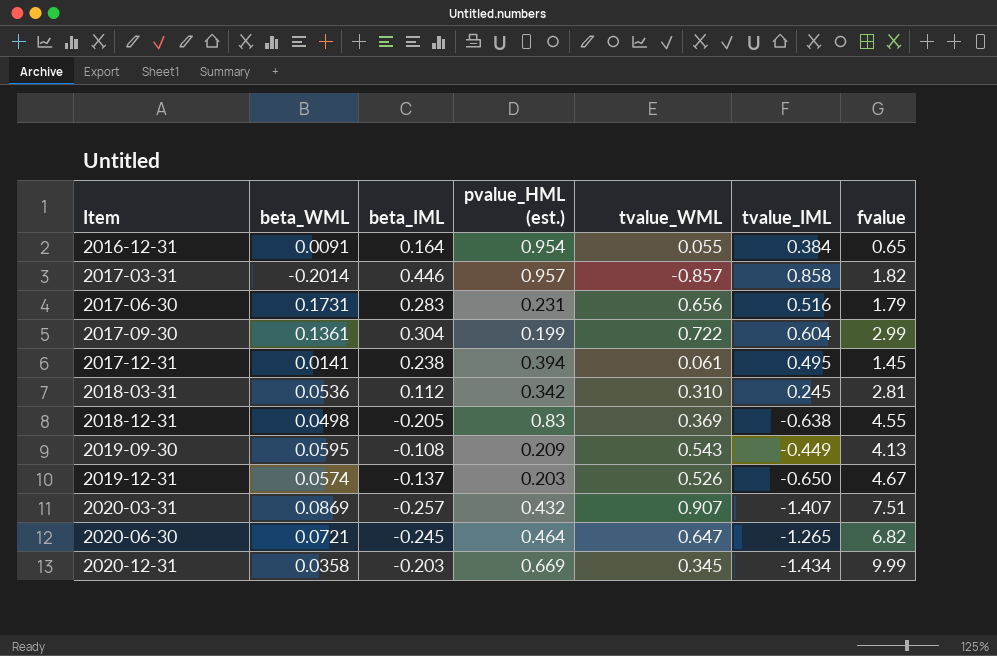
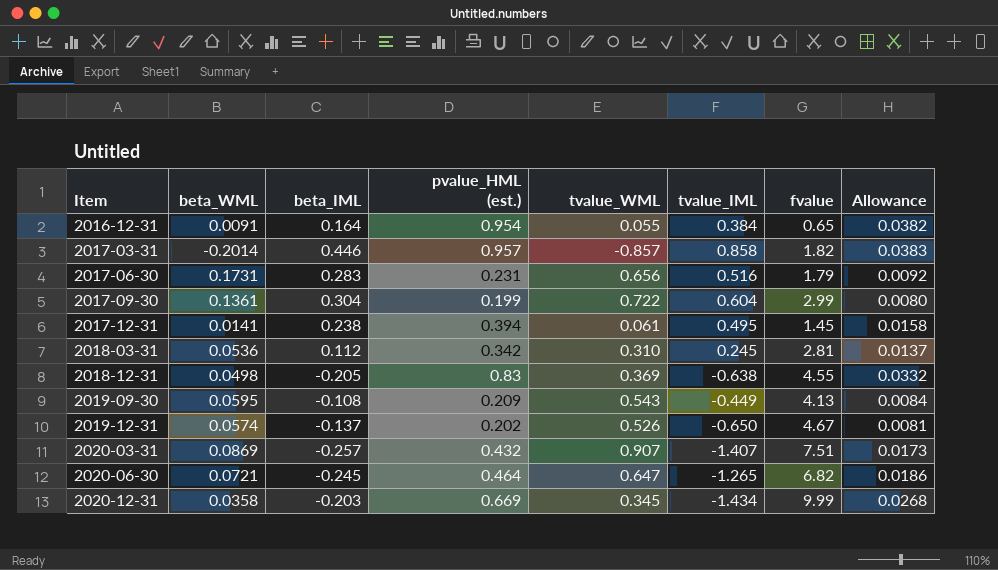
column Allowance | formula: none -> [pvalue_HML (est.)] * 0.04
2019-12-31 | pvalue_HML (est.): 0.203 -> 0.202

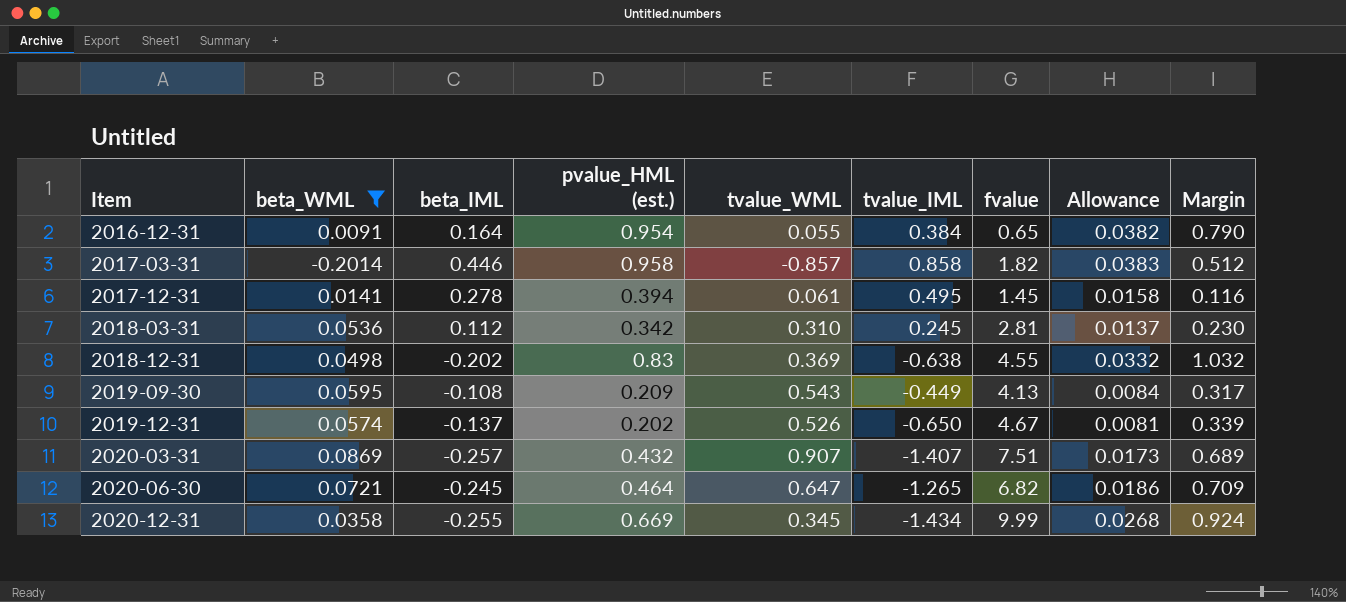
filter: none -> beta_WML <= 0.0869
column Margin | formula: none -> [pvalue_HML (est.)] - [beta_IML]
2017-03-31 | pvalue_HML (est.): 0.957 -> 0.958
2017-12-31 | beta_IML: 0.238 -> 0.278
2018-12-31 | beta_IML: -0.205 -> -0.202
2020-12-31 | beta_IML: -0.203 -> -0.255

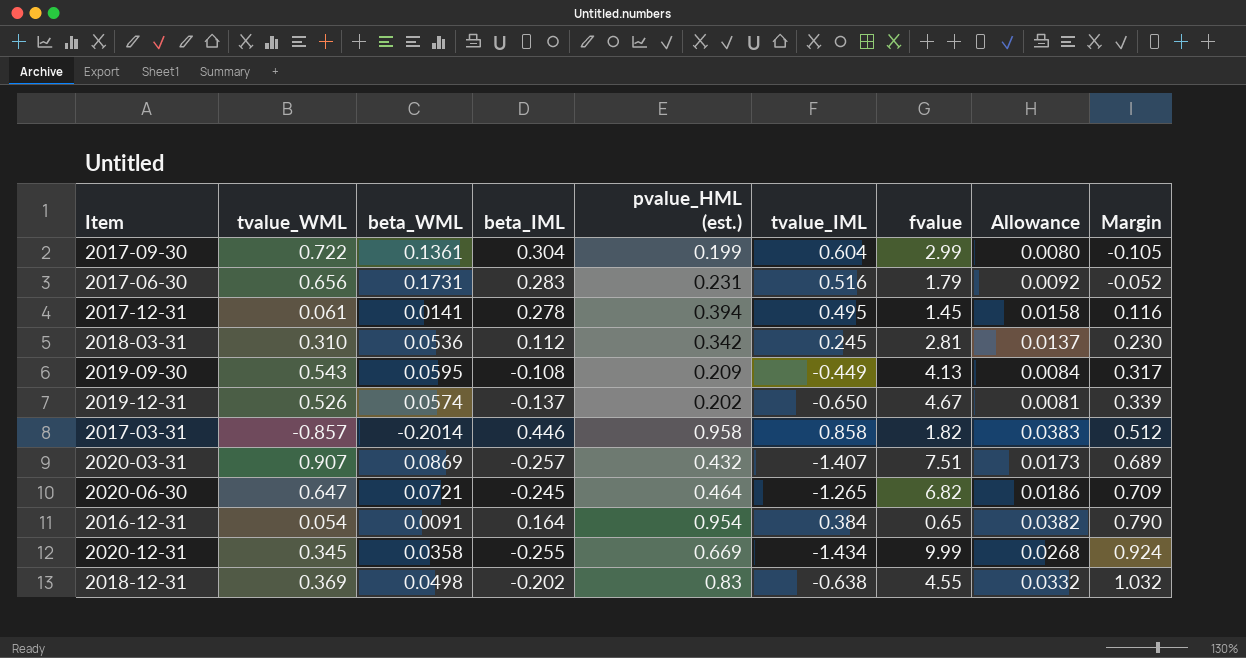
filter: beta_WML <= 0.0869 -> none
row order: Item ascending -> Margin ascending
column tvalue_WML | position: 5 -> 2
2016-12-31 | tvalue_WML: 0.055 -> 0.054

